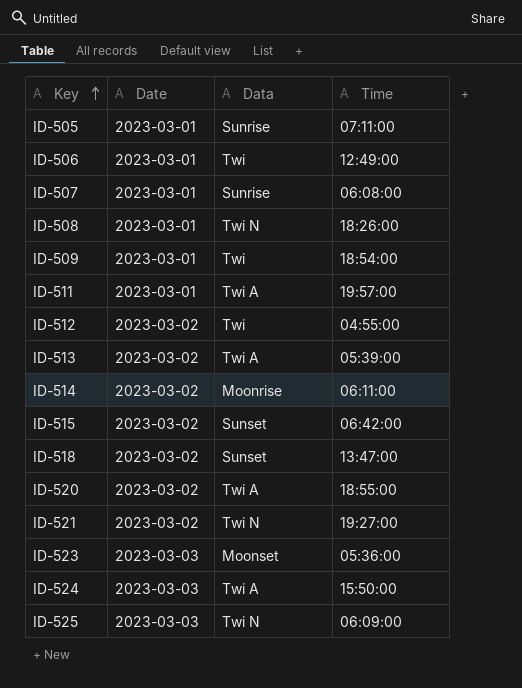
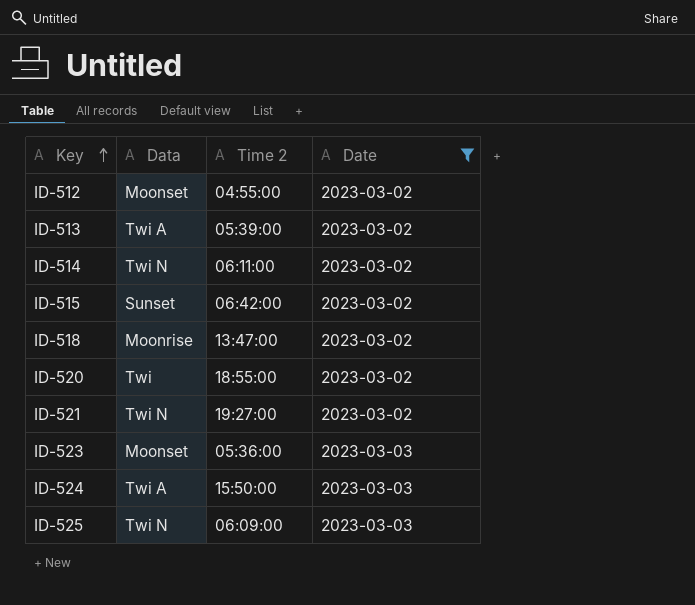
filter: none -> Date != 2023-03-01
column name: Time -> Time 2
column Date | position: 2 -> 4
ID-512 | Data: Twi -> Moonset
ID-514 | Data: Moonrise -> Twi N
ID-518 | Data: Sunset -> Moonrise
ID-520 | Data: Twi A -> Twi

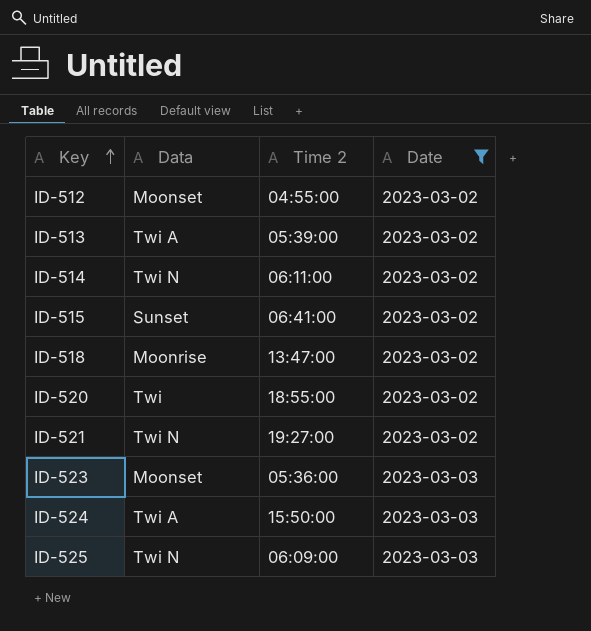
ID-515 | Time 2: 06:42:00 -> 06:41:00

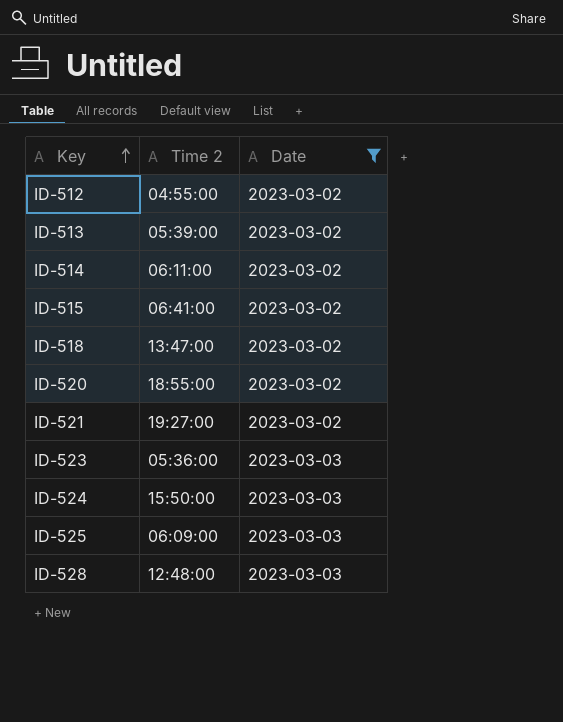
column Data | position: 2 -> none
row ID-528: none -> 12:48:00 | 2023-03-03

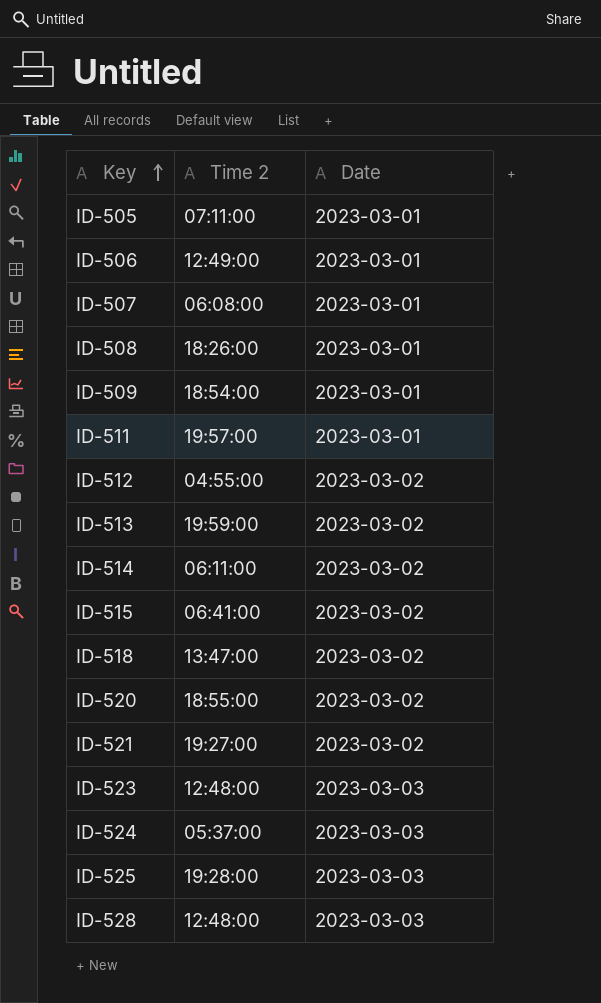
filter: Date != 2023-03-01 -> none
ID-513 | Time 2: 05:39:00 -> 19:59:00
ID-523 | Time 2: 05:36:00 -> 12:48:00
ID-524 | Time 2: 15:50:00 -> 05:37:00
ID-525 | Time 2: 06:09:00 -> 19:28:00

